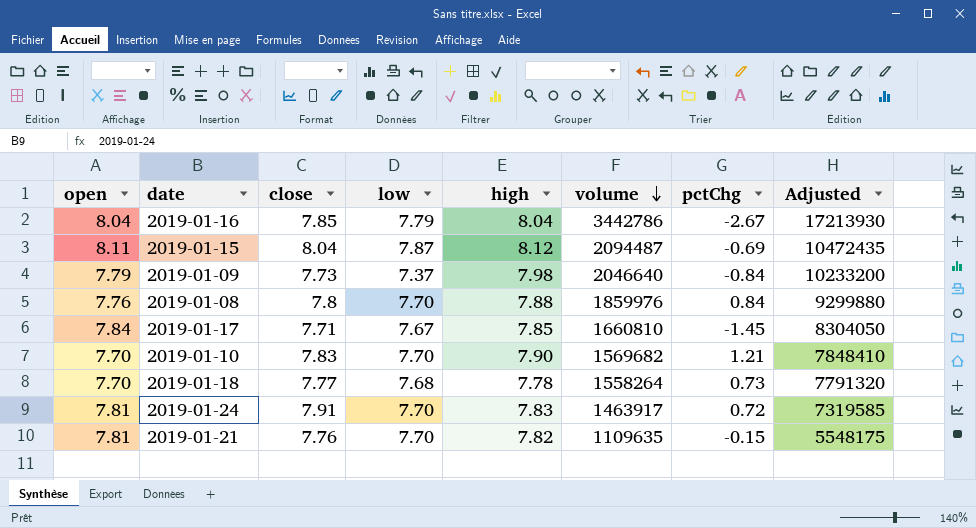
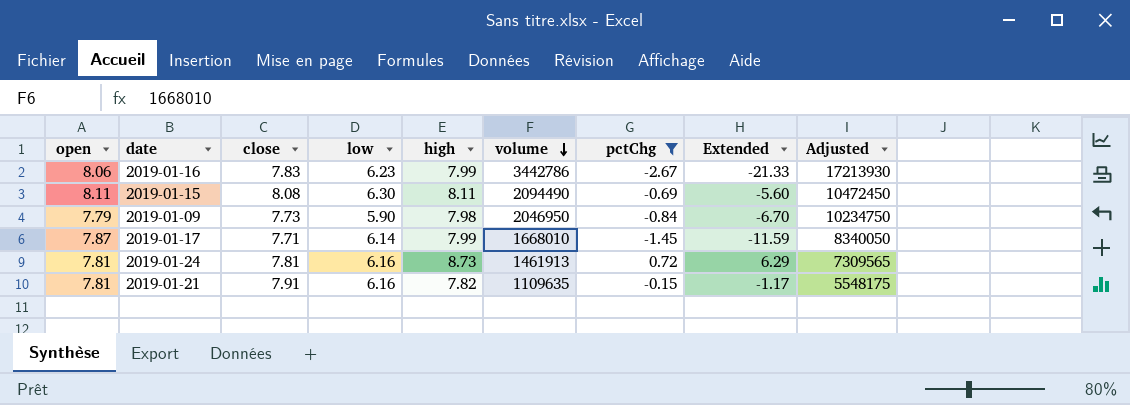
filter: none -> pctChg <= 0.72
column Extended | formula: none -> [high] * [pctChg]
2019-01-16 | open: 8.04 -> 8.06
2019-01-16 | close: 7.85 -> 7.83
2019-01-16 | low: 7.79 -> 6.23
2019-01-16 | high: 8.04 -> 7.99
2019-01-15 | close: 8.04 -> 8.08
2019-01-15 | low: 7.87 -> 6.30
2019-01-15 | high: 8.12 -> 8.11
2019-01-15 | volume: 2094487 -> 2094490
2019-01-15 | Adjusted: 10472435 -> 10472450
2019-01-09 | low: 7.37 -> 5.90
2019-01-09 | volume: 2046640 -> 2046950
2019-01-09 | Adjusted: 10233200 -> 10234750
2019-01-17 | open: 7.84 -> 7.87
2019-01-17 | low: 7.67 -> 6.14
2019-01-17 | high: 7.85 -> 7.99
2019-01-17 | volume: 1660810 -> 1668010
2019-01-17 | Adjusted: 8304050 -> 8340050
2019-01-24 | close: 7.91 -> 7.81
2019-01-24 | low: 7.70 -> 6.16
2019-01-24 | high: 7.83 -> 8.73
2019-01-24 | volume: 1463917 -> 1461913
2019-01-24 | Adjusted: 7319585 -> 7309565
2019-01-21 | close: 7.76 -> 7.91
2019-01-21 | low: 7.70 -> 6.16

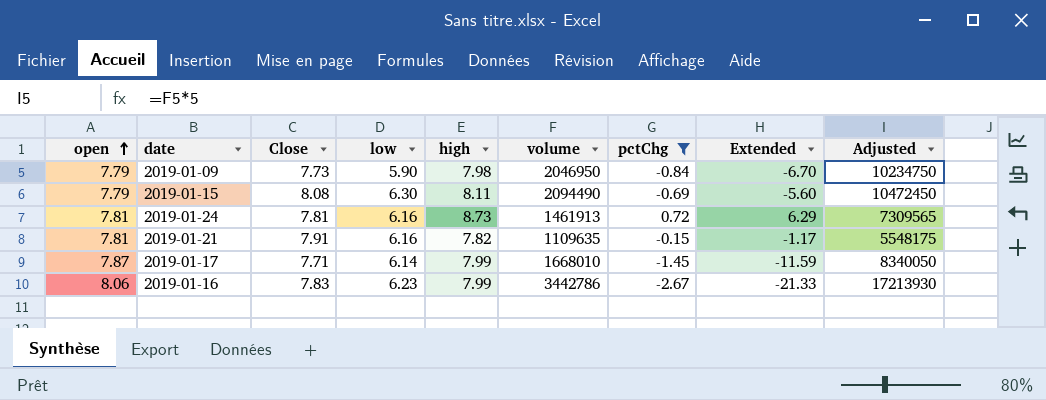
row order: volume descending -> open ascending
column name: close -> Close
2019-01-15 | open: 8.11 -> 7.79

